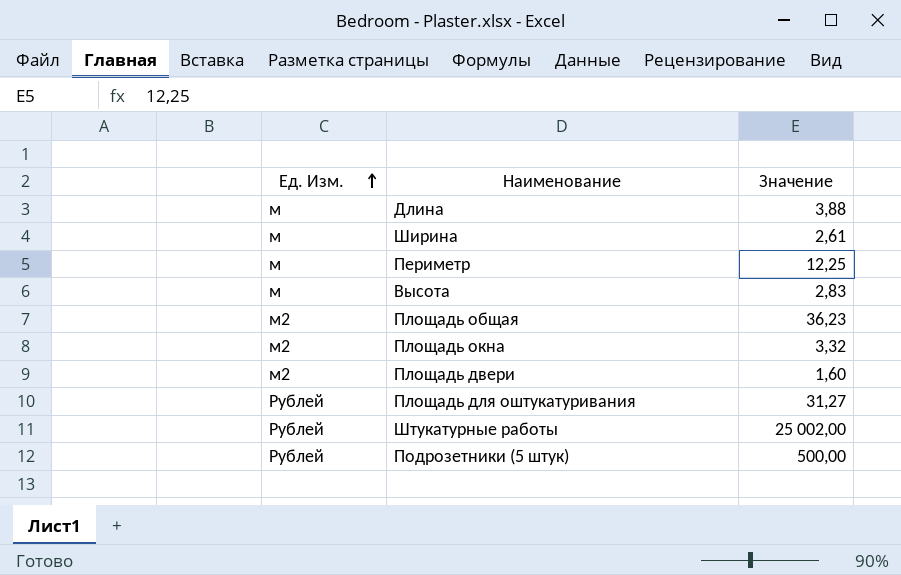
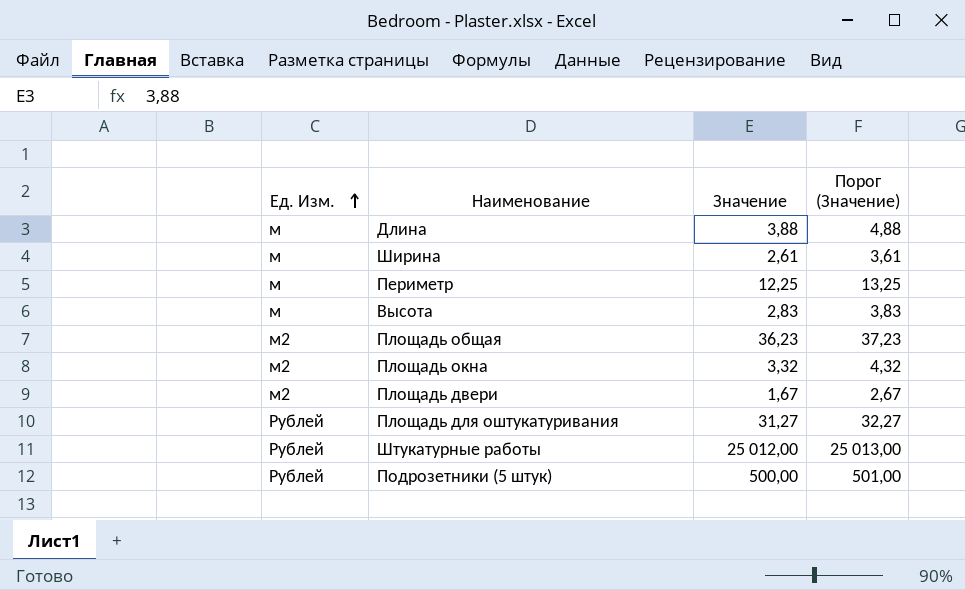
column Порог (Значение) | formula: none -> [Значение] + 1
Площадь двери | Значение: 1,60 -> 1,67
Штукатурные работы | Значение: 25 002,00 -> 25 012,00

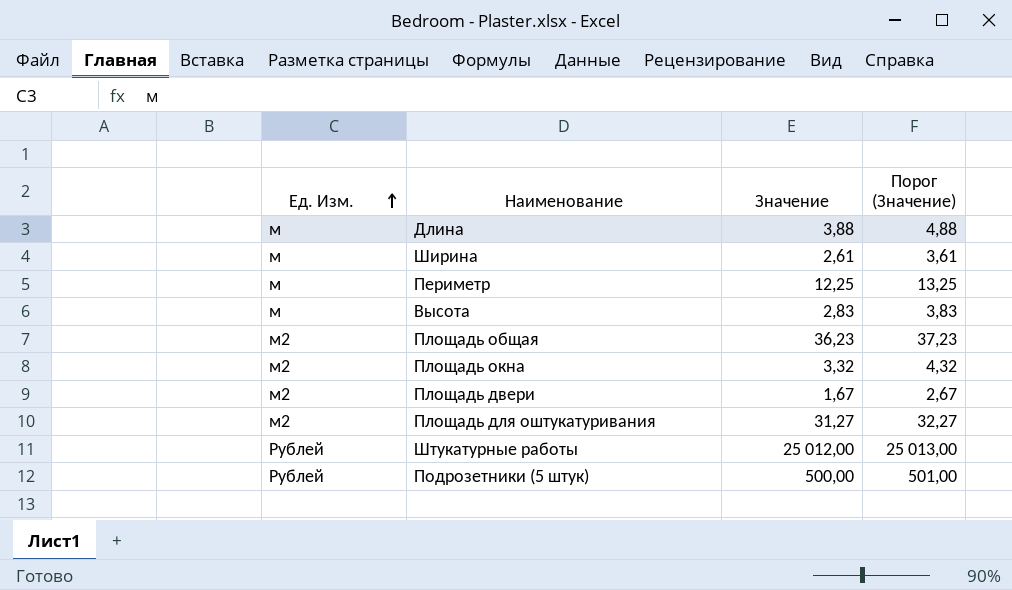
Площадь для оштукатуривания | Ед. Изм.: Рублей -> м2

